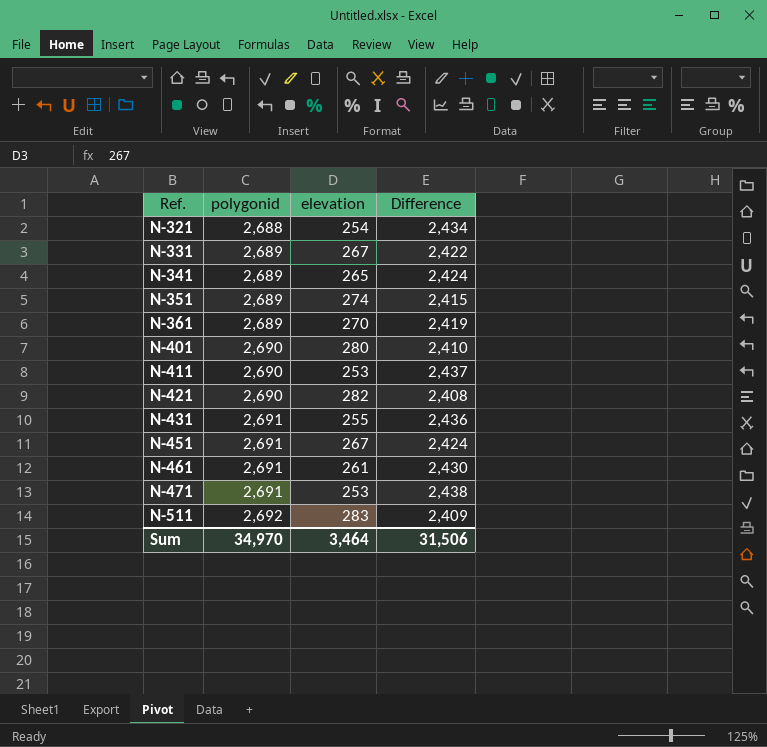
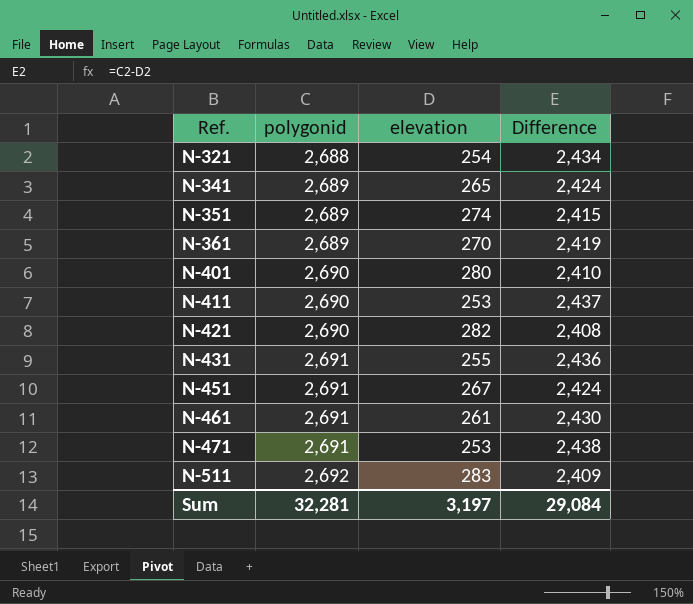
row N-331: 2,689 | 267 | 2,422 -> none
Sum | polygonid: 34,970 -> 32,281
Sum | elevation: 3,464 -> 3,197
Sum | Difference: 31,506 -> 29,084

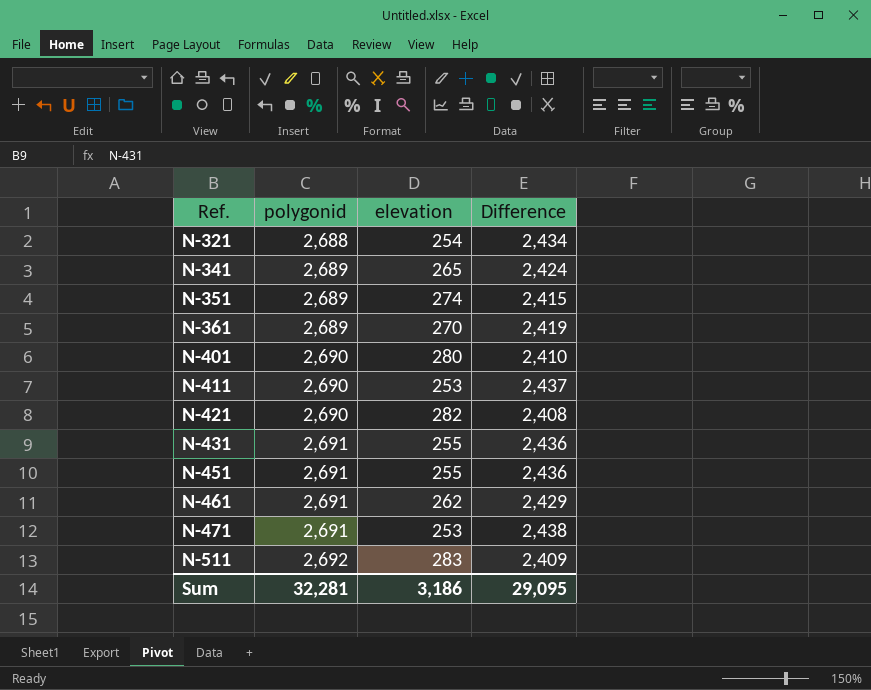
N-451 | elevation: 267 -> 255
N-451 | Difference: 2,424 -> 2,436
N-461 | elevation: 261 -> 262
N-461 | Difference: 2,430 -> 2,429
Sum | elevation: 3,197 -> 3,186
Sum | Difference: 29,084 -> 29,095

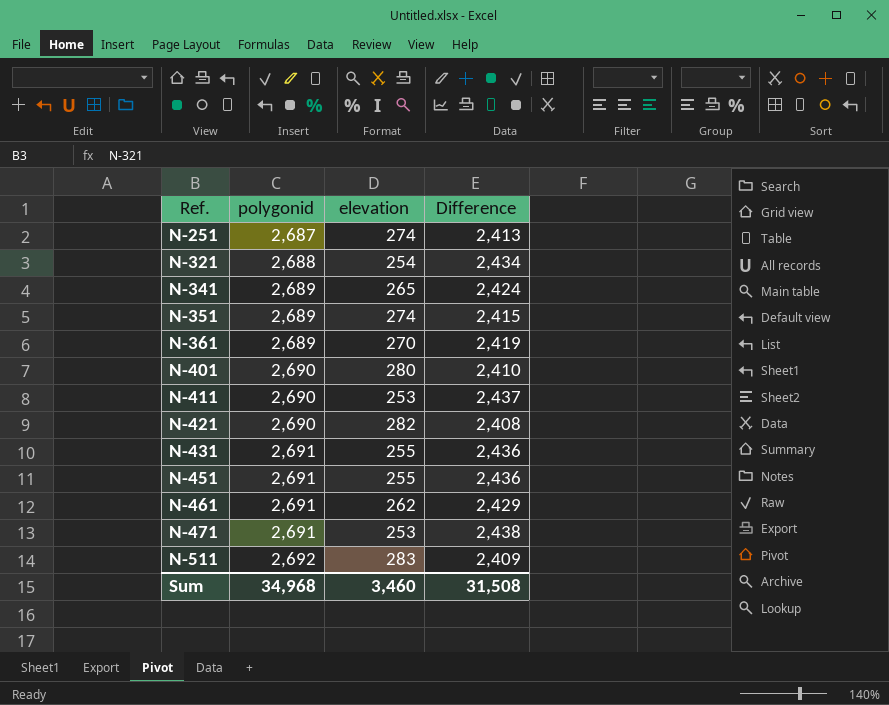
row N-251: none -> 2,687 | 274 | 2,413
Sum | polygonid: 32,281 -> 34,968
Sum | elevation: 3,186 -> 3,460
Sum | Difference: 29,095 -> 31,508

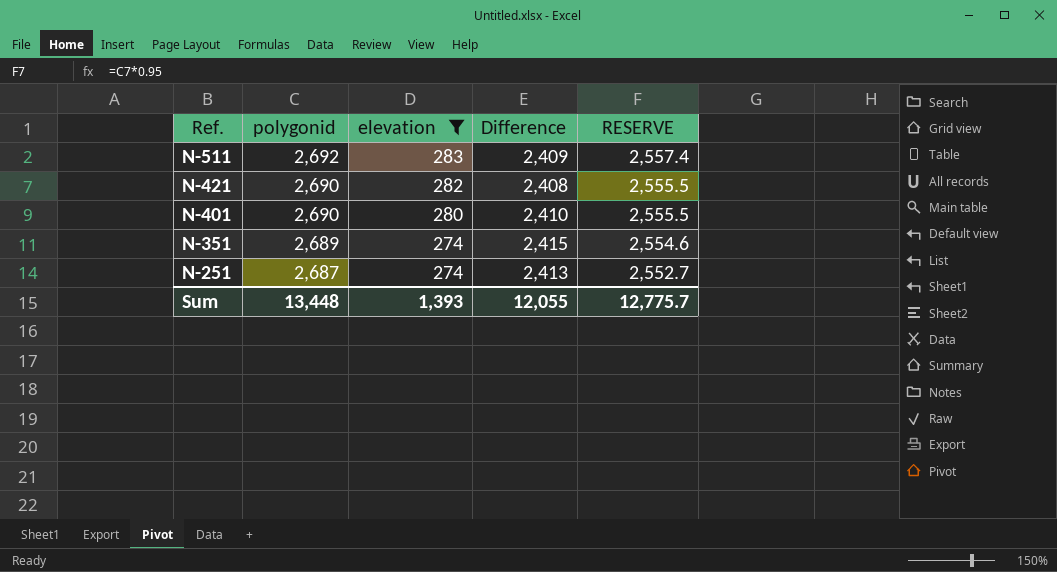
filter: none -> elevation >= 274
row order: Ref. ascending -> Ref. descending
column RESERVE | formula: none -> [polygonid] * 0.95
Sum | polygonid: 34,968 -> 13,448
Sum | elevation: 3,460 -> 1,393
Sum | Difference: 31,508 -> 12,055

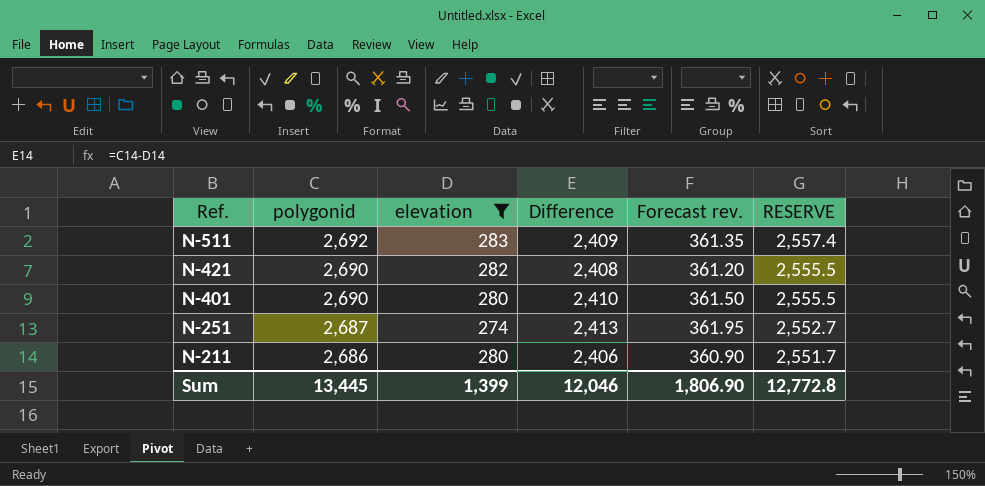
column Forecast rev. | formula: none -> [Difference] * 0.15
row N-351: 2,689 | 274 | 2,415 | 2,554.6 -> none
row N-211: none -> 2,686 | 280 | 2,406 | 360.90 | 2,551.7
Sum | polygonid: 13,448 -> 13,445
Sum | elevation: 1,393 -> 1,399
Sum | Difference: 12,055 -> 12,046
Sum | RESERVE: 12,775.7 -> 12,772.8

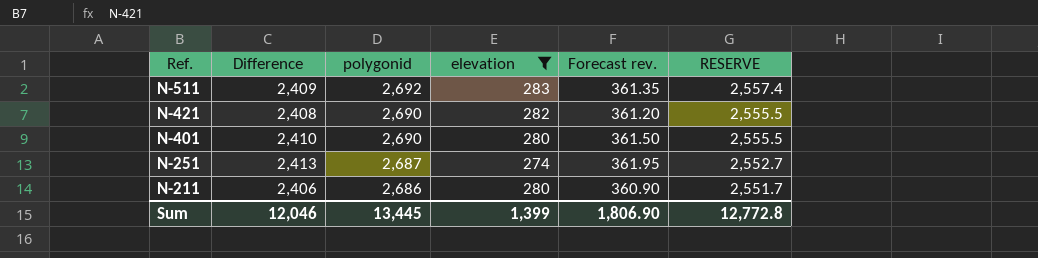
column Difference | position: 4 -> 2

